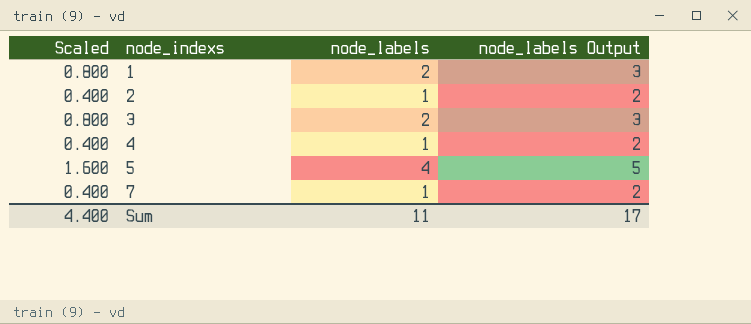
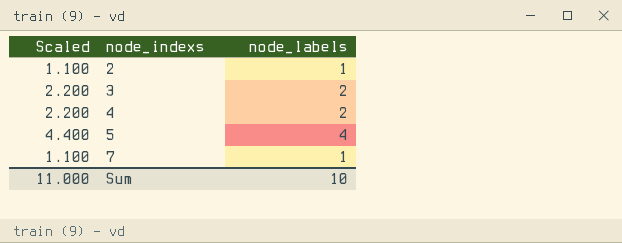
column node_labels Output | formula: [node_labels] + 1 -> none
column Scaled | formula: [node_labels] * 0.4 -> [node_labels] * 1.1
row 1: 0.800 | 2 | 3 -> none
4 | node_labels: 1 -> 2
Sum | Scaled: 4.400 -> 11.000
Sum | node_labels: 11 -> 10

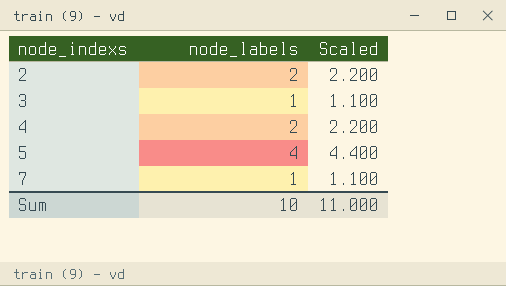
column Scaled | position: 1 -> 3
2 | node_labels: 1 -> 2
2 | Scaled: 1.100 -> 2.200
3 | node_labels: 2 -> 1
3 | Scaled: 2.200 -> 1.100

